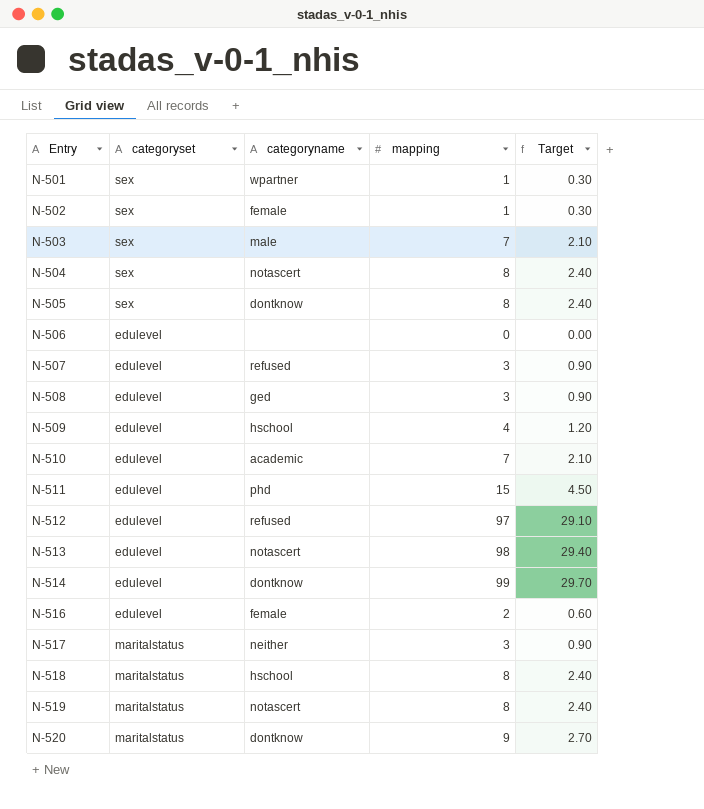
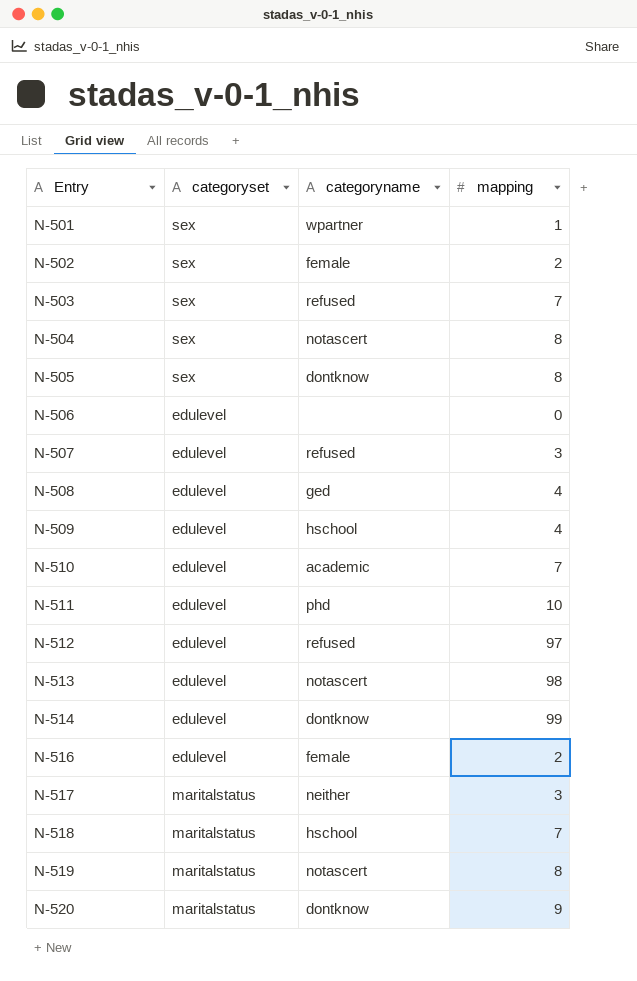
column Target | formula: [mapping] * 0.3 -> none
N-502 | mapping: 1 -> 2
N-503 | categoryname: male -> refused
N-508 | mapping: 3 -> 4
N-511 | mapping: 15 -> 10
N-518 | mapping: 8 -> 7

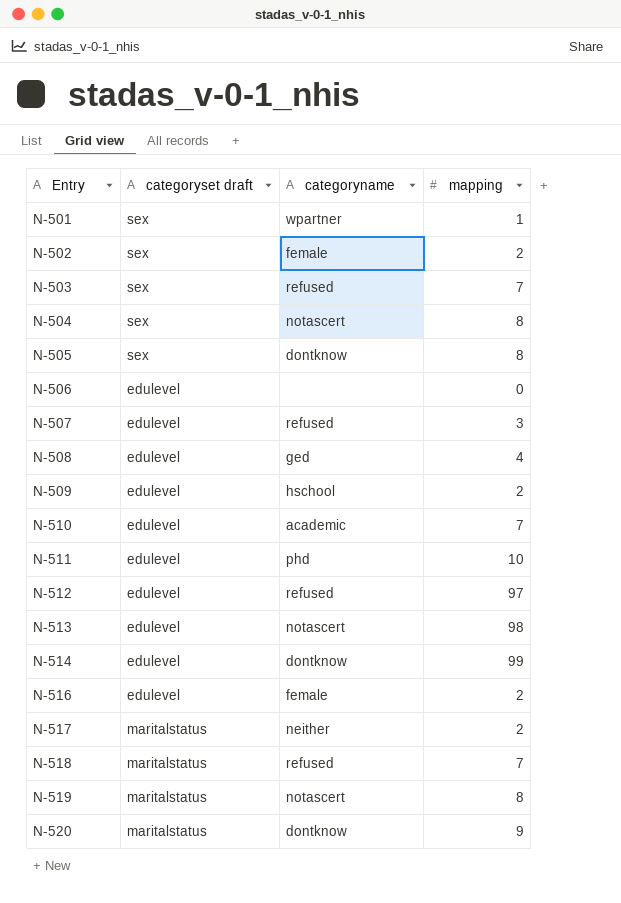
column name: categoryset -> categoryset draft
N-509 | mapping: 4 -> 2
N-517 | mapping: 3 -> 2
N-518 | categoryname: hschool -> refused

